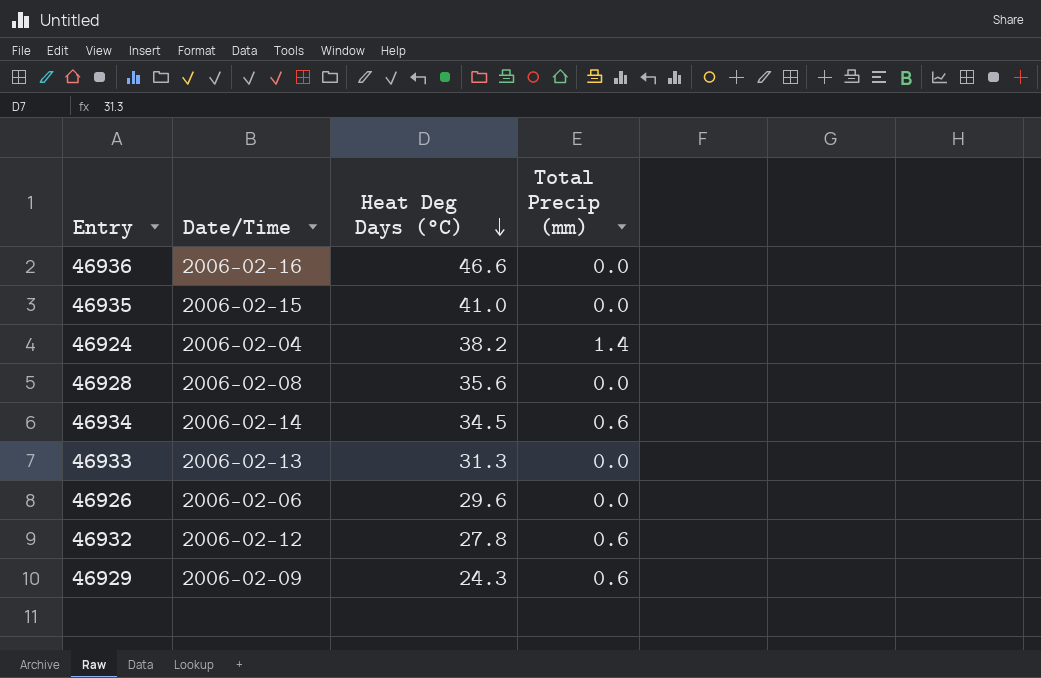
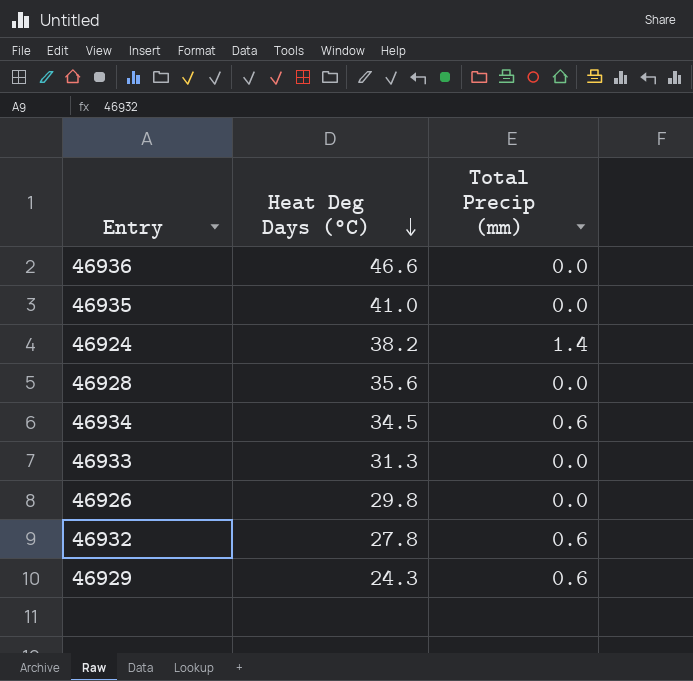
column Date/Time | position: 2 -> none
46926 | Heat Deg Days (°C): 29.6 -> 29.8

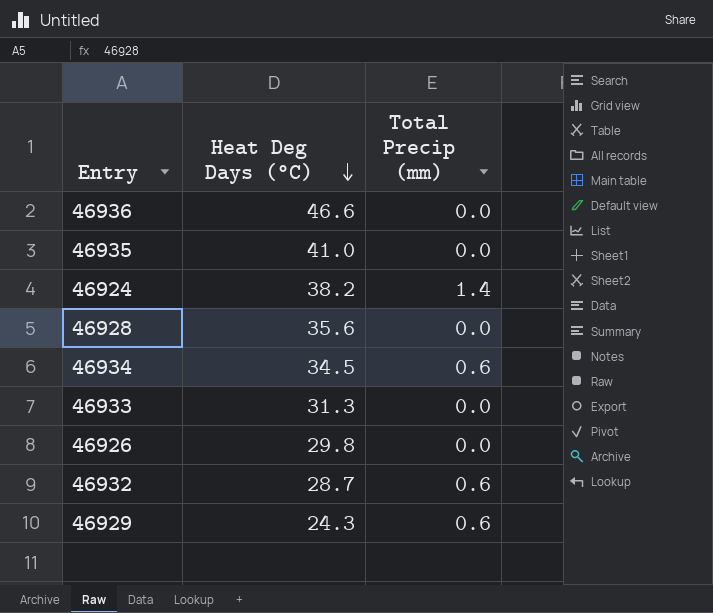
46932 | Heat Deg Days (°C): 27.8 -> 28.7

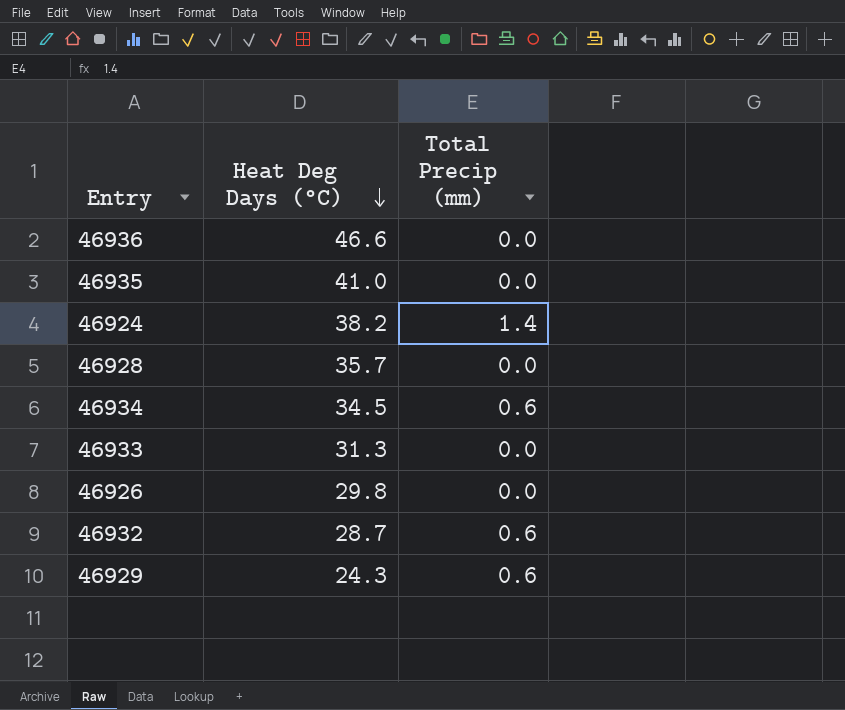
46928 | Heat Deg Days (°C): 35.6 -> 35.7

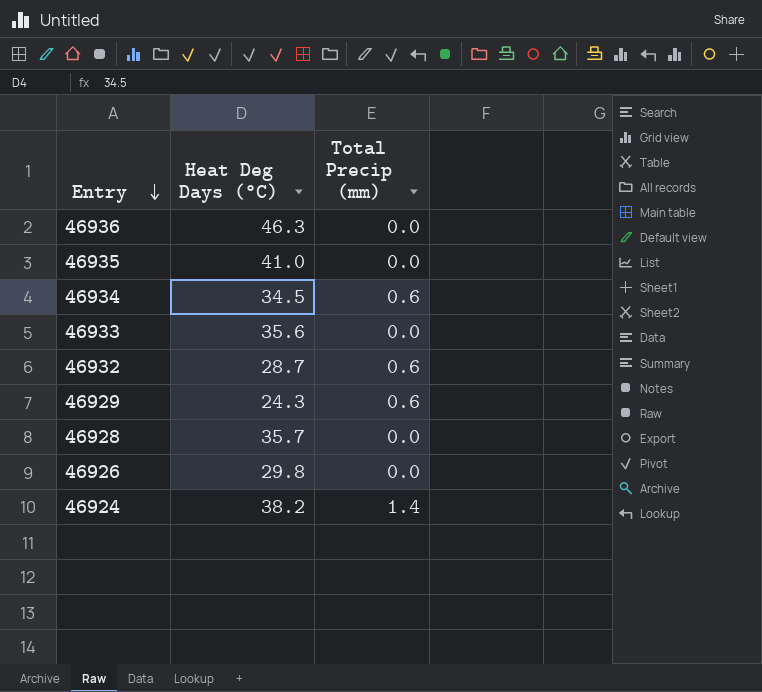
row order: Heat Deg Days (°C) descending -> Entry descending
46936 | Heat Deg Days (°C): 46.6 -> 46.3
46933 | Heat Deg Days (°C): 31.3 -> 35.6

